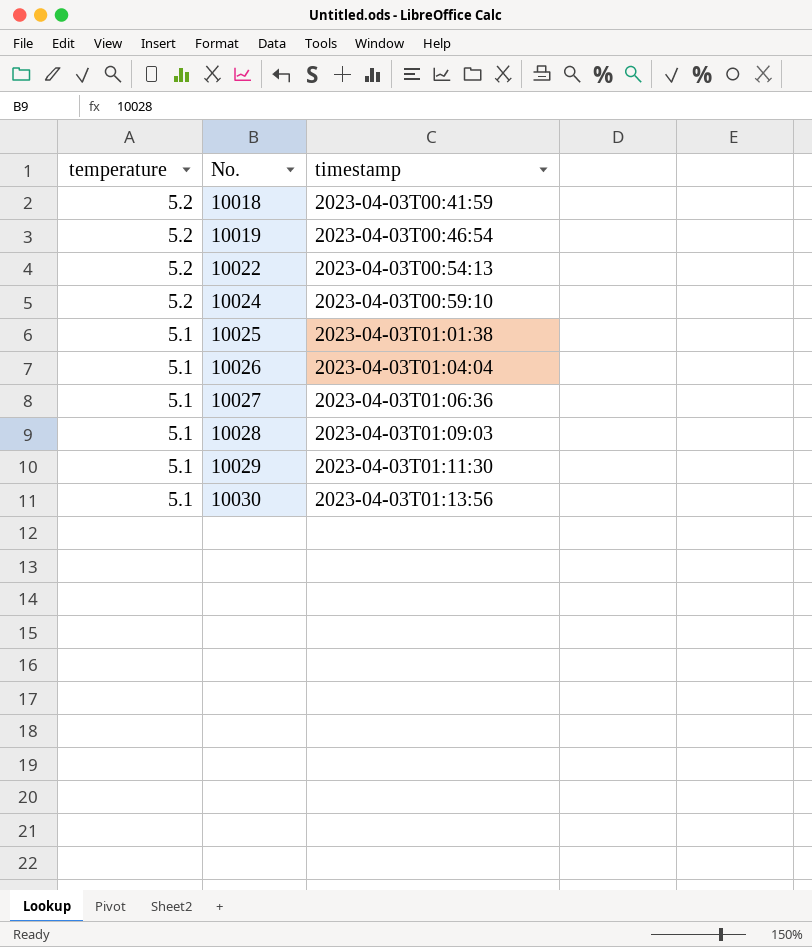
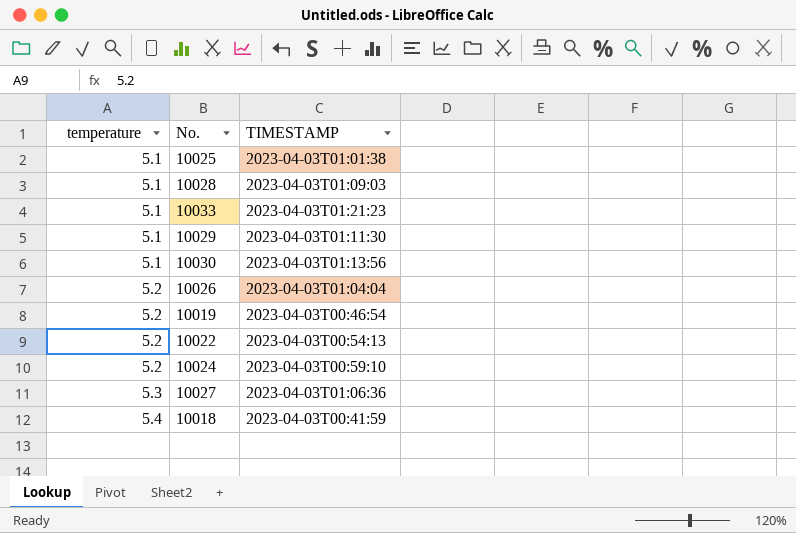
row order: temperature descending -> temperature ascending
column name: timestamp -> TIMESTAMP
row 10033: none -> 5.1 | 2023-04-03T01:21:23
10026 | temperature: 5.1 -> 5.2
10027 | temperature: 5.1 -> 5.3
10018 | temperature: 5.2 -> 5.4

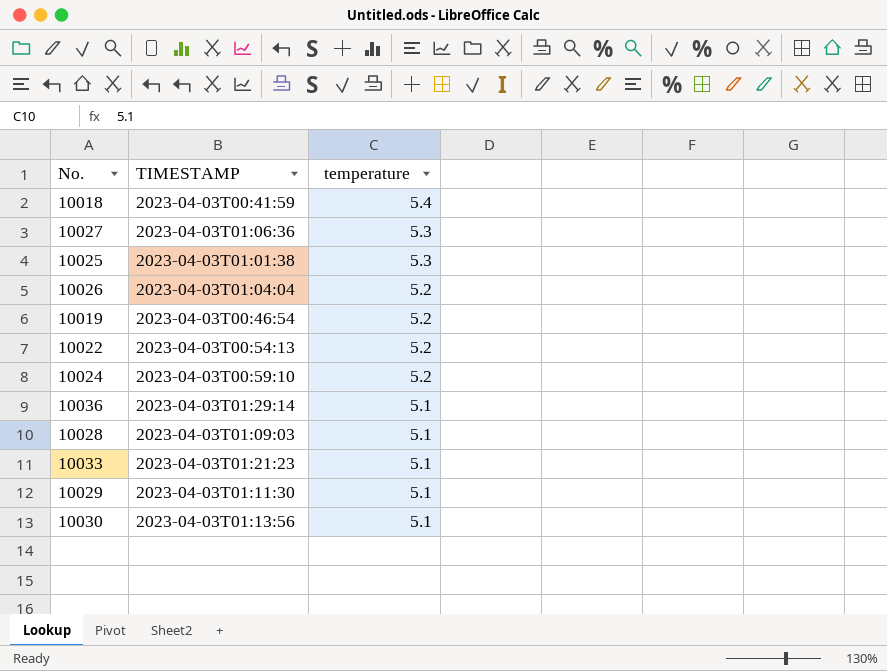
row order: temperature ascending -> temperature descending
column temperature | position: 1 -> 3
10025 | temperature: 5.1 -> 5.3
row 10036: none -> 2023-04-03T01:29:14 | 5.1

